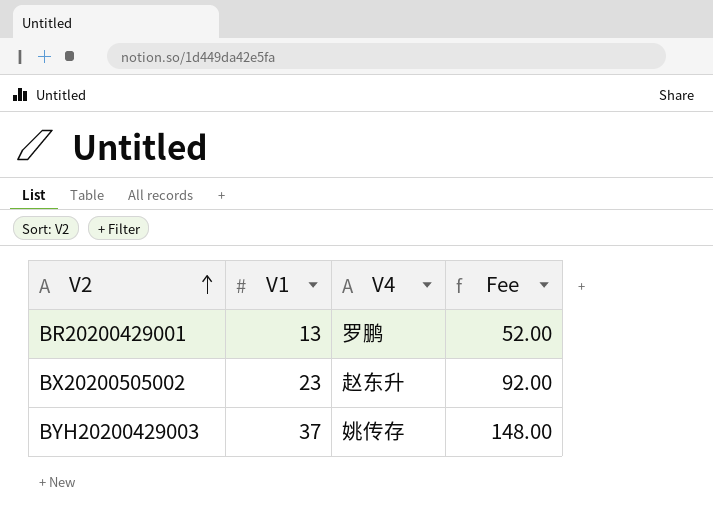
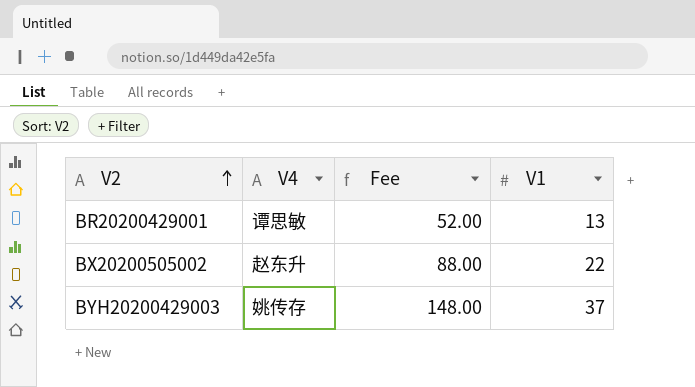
column V1 | position: 2 -> 4
BR20200429001 | V4: 罗鹏 -> 谭思敏
BX20200505002 | Fee: 92.00 -> 88.00
BX20200505002 | V1: 23 -> 22

